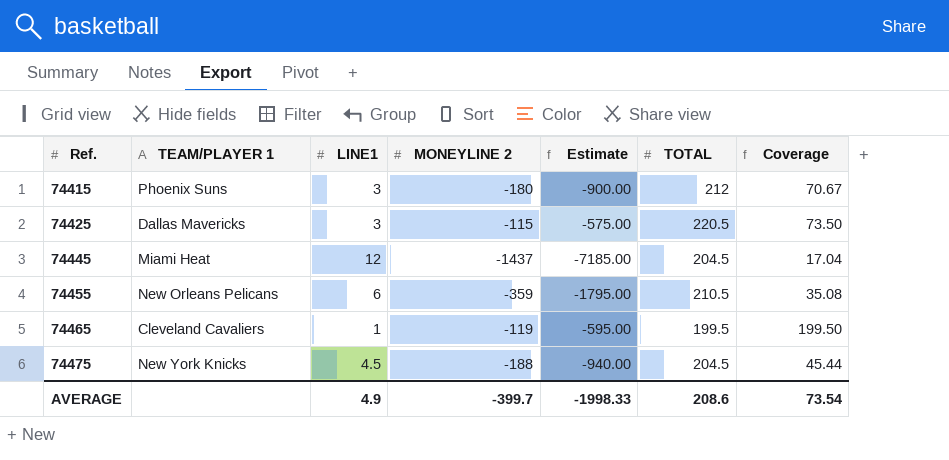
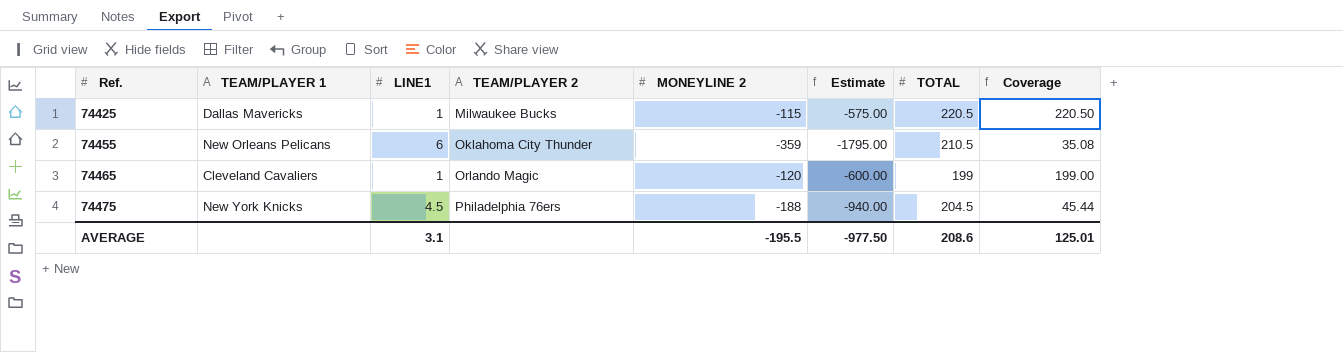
column TEAM/PLAYER 2 | position: none -> 4
row 74415: Phoenix Suns | 3 | -180 | -900.00 | 212 | 70.67 -> none
row 74445: Miami Heat | 12 | -1437 | -7185.00 | 204.5 | 17.04 -> none
74425 | LINE1: 3 -> 1
74425 | Coverage: 73.50 -> 220.50
74465 | MONEYLINE 2: -119 -> -120
74465 | Estimate: -595.00 -> -600.00
74465 | TOTAL: 199.5 -> 199
74465 | Coverage: 199.50 -> 199.00
AVERAGE | LINE1: 4.9 -> 3.1
AVERAGE | MONEYLINE 2: -399.7 -> -195.5
AVERAGE | Estimate: -1998.33 -> -977.50
AVERAGE | Coverage: 73.54 -> 125.01

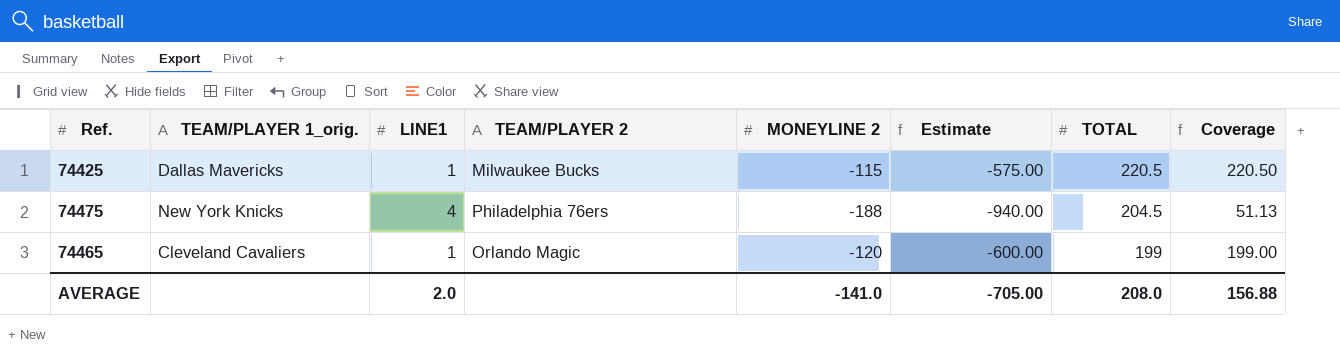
row order: Ref. ascending -> TOTAL descending
column name: TEAM/PLAYER 1 -> TEAM/PLAYER 1_orig.
row 74455: New Orleans Pelicans | 6 | Oklahoma City Thunder | -359 | -1795.00 | 210.5 | 35.08 -> none
74475 | LINE1: 4.5 -> 4
74475 | Coverage: 45.44 -> 51.13
AVERAGE | LINE1: 3.1 -> 2.0
AVERAGE | MONEYLINE 2: -195.5 -> -141.0
AVERAGE | Estimate: -977.50 -> -705.00
AVERAGE | TOTAL: 208.6 -> 208.0
AVERAGE | Coverage: 125.01 -> 156.88

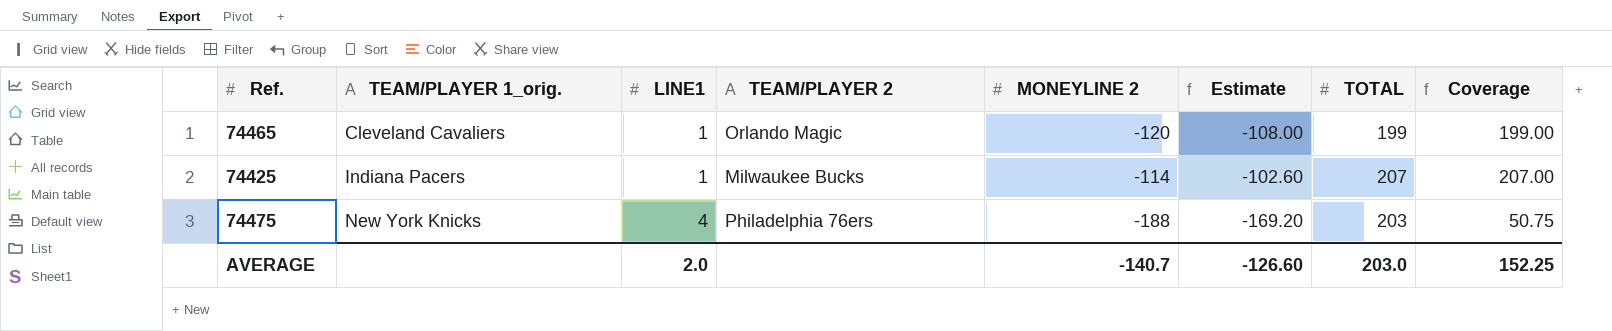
row order: TOTAL descending -> TEAM/PLAYER 1_orig. ascending
column Estimate | formula: [MONEYLINE 2] * 5 -> [MONEYLINE 2] * 0.9
74425 | TEAM/PLAYER 1_orig.: Dallas Mavericks -> Indiana Pacers
74425 | MONEYLINE 2: -115 -> -114
74425 | TOTAL: 220.5 -> 207
74425 | Coverage: 220.50 -> 207.00
74475 | TOTAL: 204.5 -> 203
74475 | Coverage: 51.13 -> 50.75
AVERAGE | MONEYLINE 2: -141.0 -> -140.7
AVERAGE | Estimate: -705.00 -> -126.60
AVERAGE | TOTAL: 208.0 -> 203.0
AVERAGE | Coverage: 156.88 -> 152.25

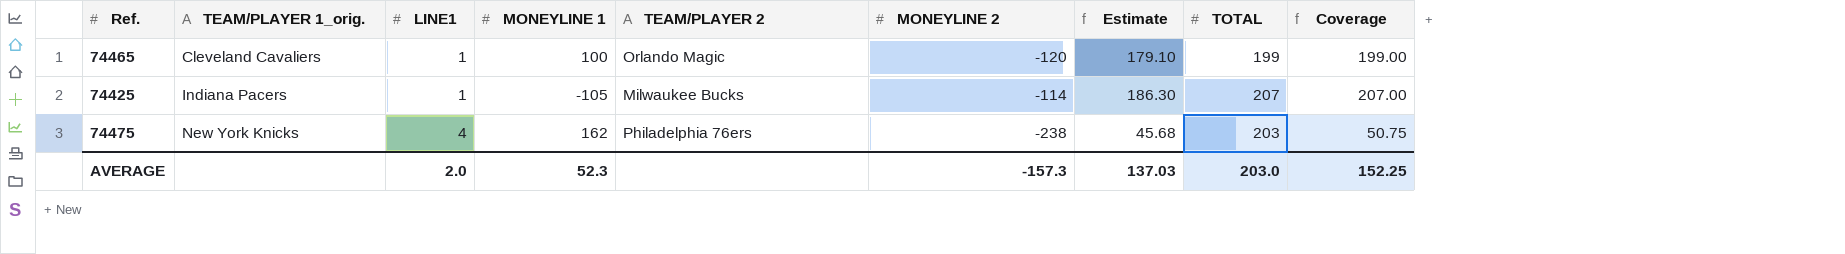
column MONEYLINE 1 | position: none -> 4
column Estimate | formula: [MONEYLINE 2] * 0.9 -> [Coverage] * 0.9
74475 | MONEYLINE 2: -188 -> -238
AVERAGE | MONEYLINE 2: -140.7 -> -157.3
AVERAGE | Estimate: -126.60 -> 137.03

